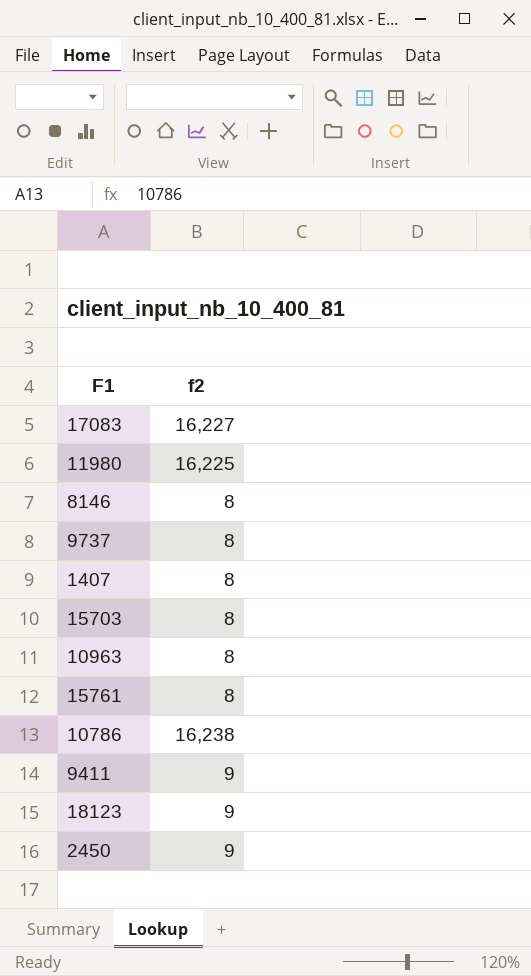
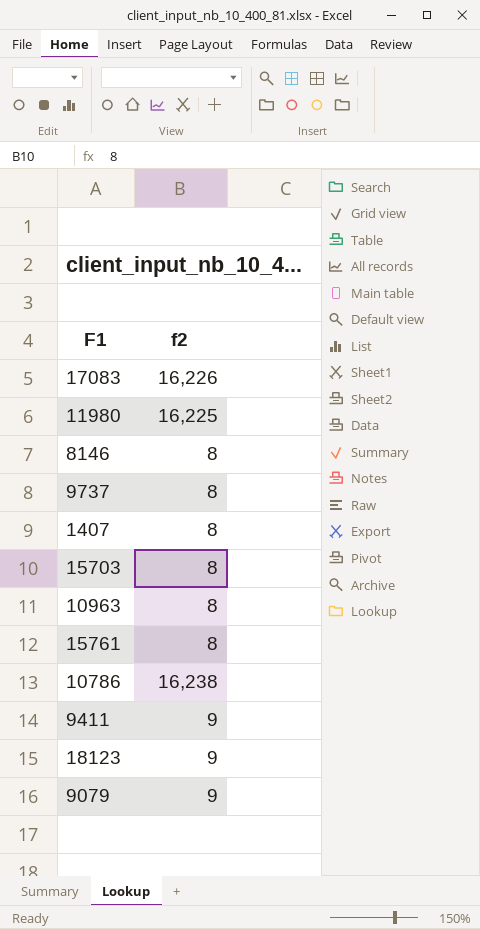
row 2450: 9 -> none
17083 | f2: 16,227 -> 16,226
row 9079: none -> 9

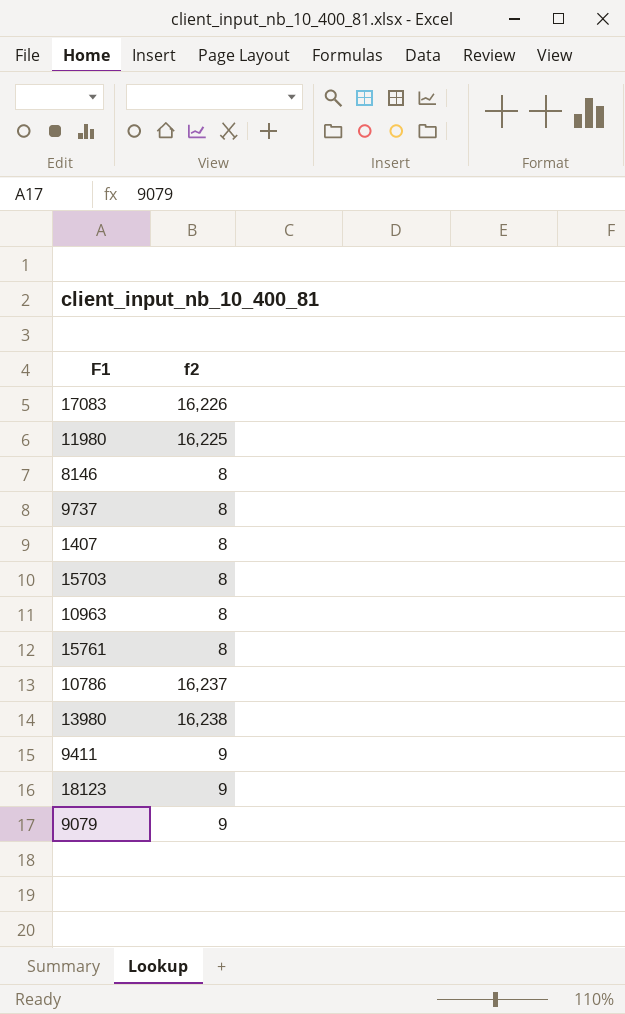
10786 | f2: 16,238 -> 16,237
row 13980: none -> 16,238

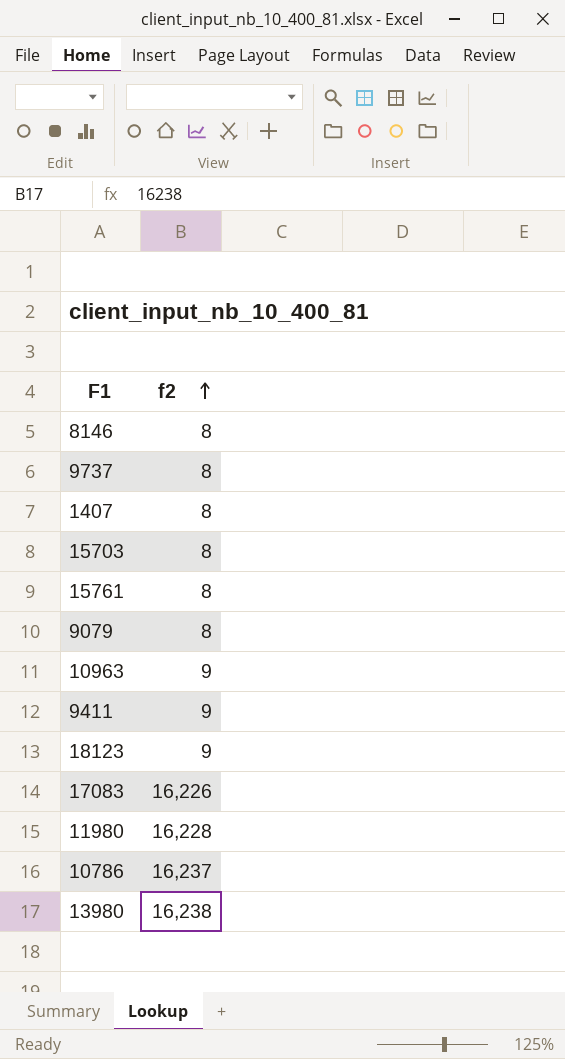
row order: none -> f2 ascending
9079 | f2: 9 -> 8
10963 | f2: 8 -> 9
11980 | f2: 16,225 -> 16,228

